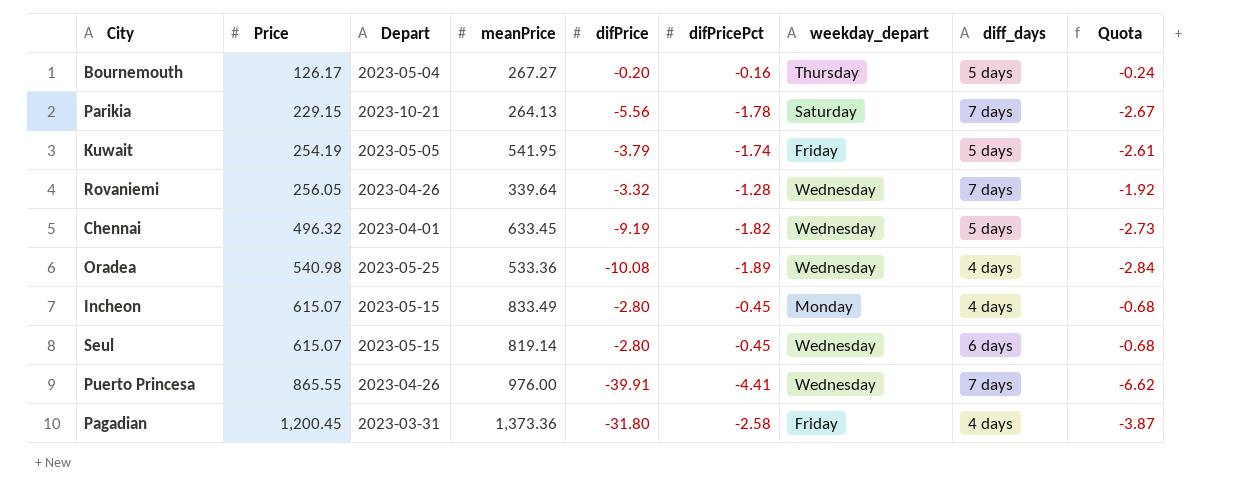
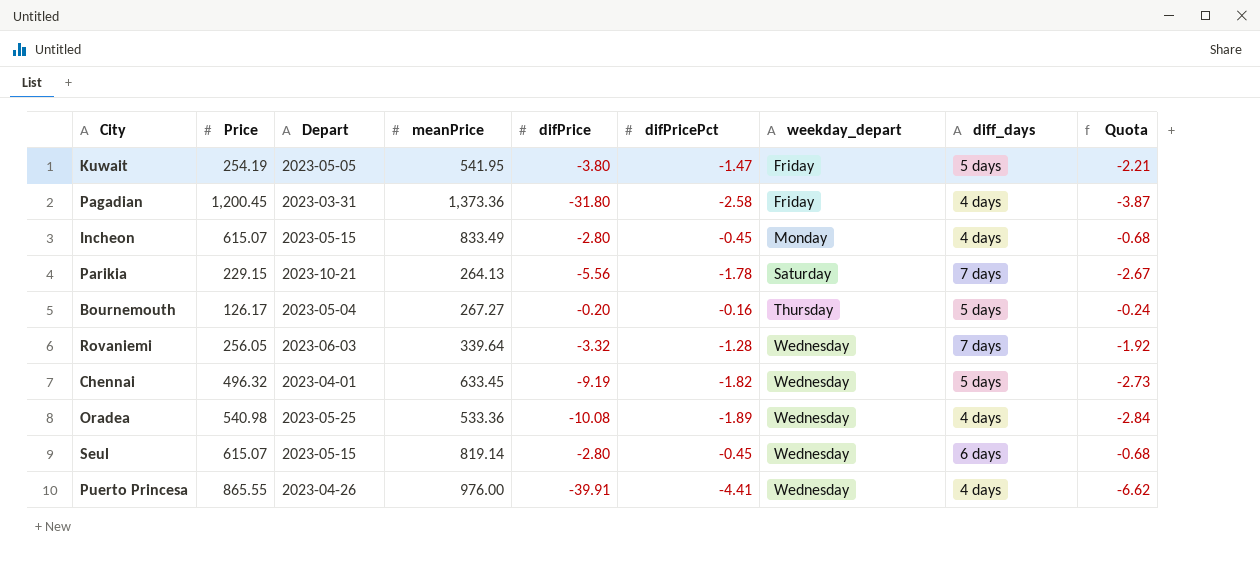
row order: Price ascending -> weekday_depart ascending
Kuwait | difPrice: -3.79 -> -3.80
Kuwait | difPricePct: -1.74 -> -1.47
Kuwait | Quota: -2.61 -> -2.21
Rovaniemi | Depart: 2023-04-26 -> 2023-06-03
Puerto Princesa | diff_days: 7 days -> 4 days

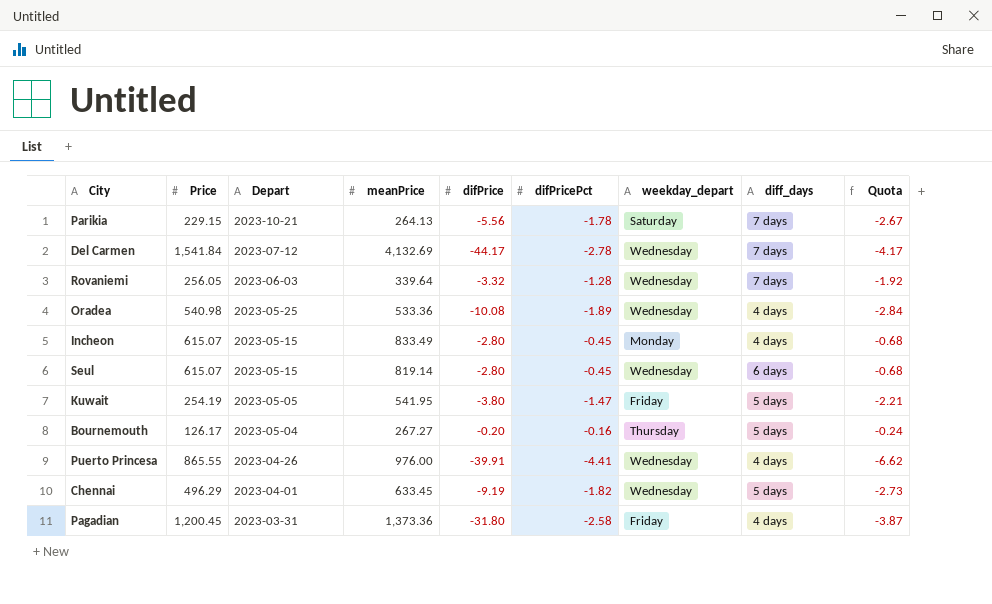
row order: weekday_depart ascending -> Depart descending
row Del Carmen: none -> 1,541.84 | 2023-07-12 | 4,132.69 | -44.17 | -2.78 | Wednesday | 7 days | -4.17
Chennai | Price: 496.32 -> 496.29

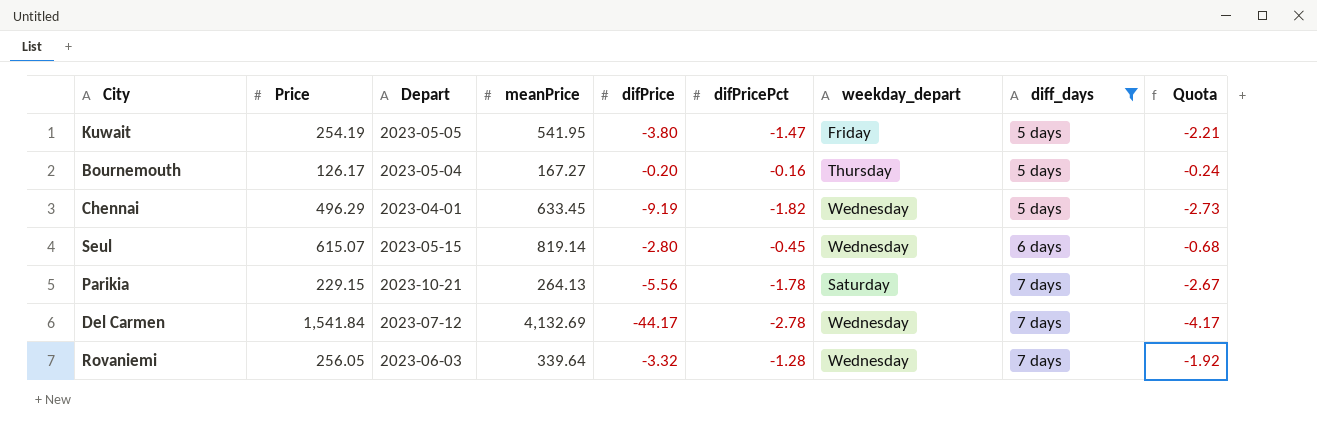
filter: none -> diff_days != 4 days
row order: Depart descending -> diff_days ascending
Bournemouth | meanPrice: 267.27 -> 167.27

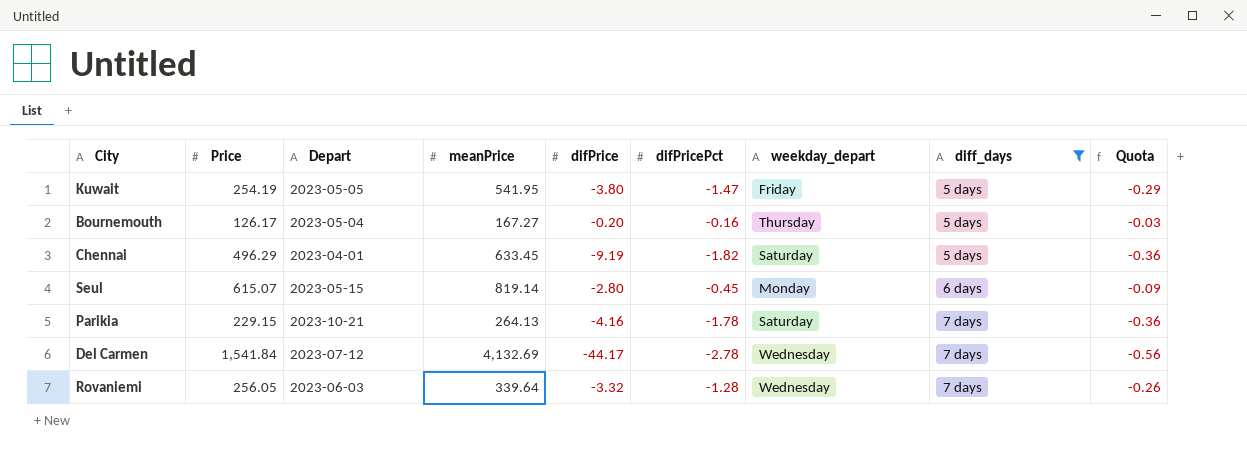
column Quota | formula: [difPricePct] * 1.5 -> [difPricePct] * 0.2
Chennai | weekday_depart: Wednesday -> Saturday
Seul | weekday_depart: Wednesday -> Monday
Parikia | difPrice: -5.56 -> -4.16

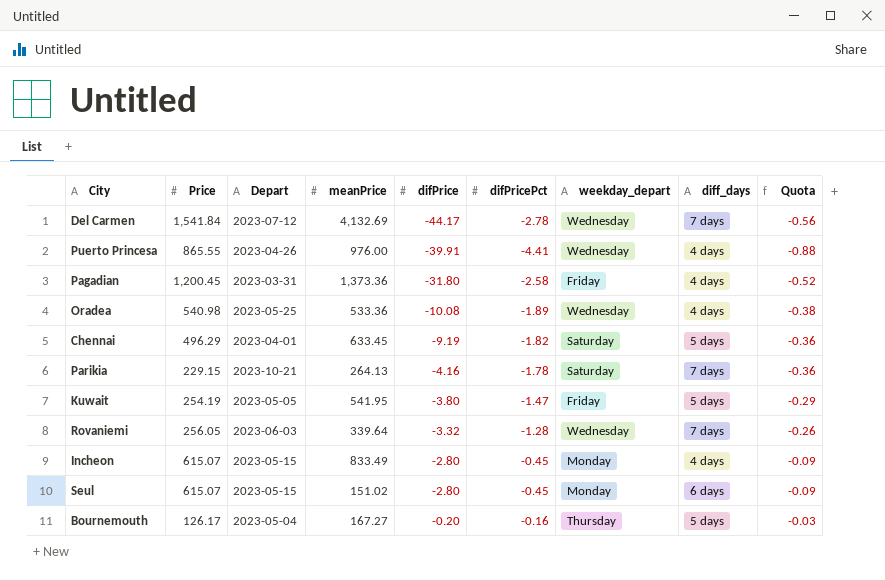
filter: diff_days != 4 days -> none
row order: diff_days ascending -> difPrice ascending
Seul | meanPrice: 819.14 -> 151.02

